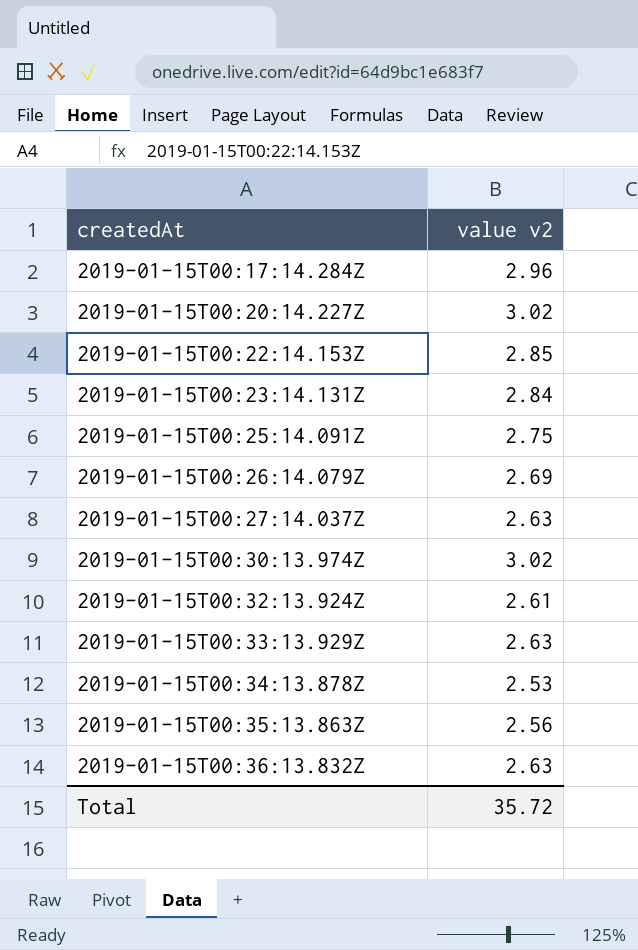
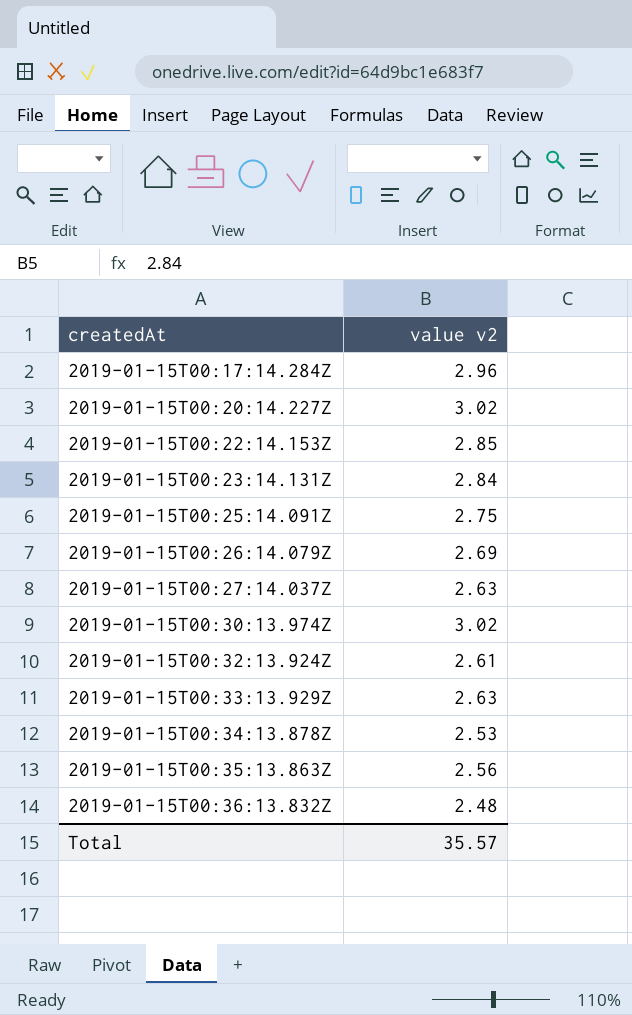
2019-01-15T00:36:13.832Z | value v2: 2.63 -> 2.48
Total | value v2: 35.72 -> 35.57

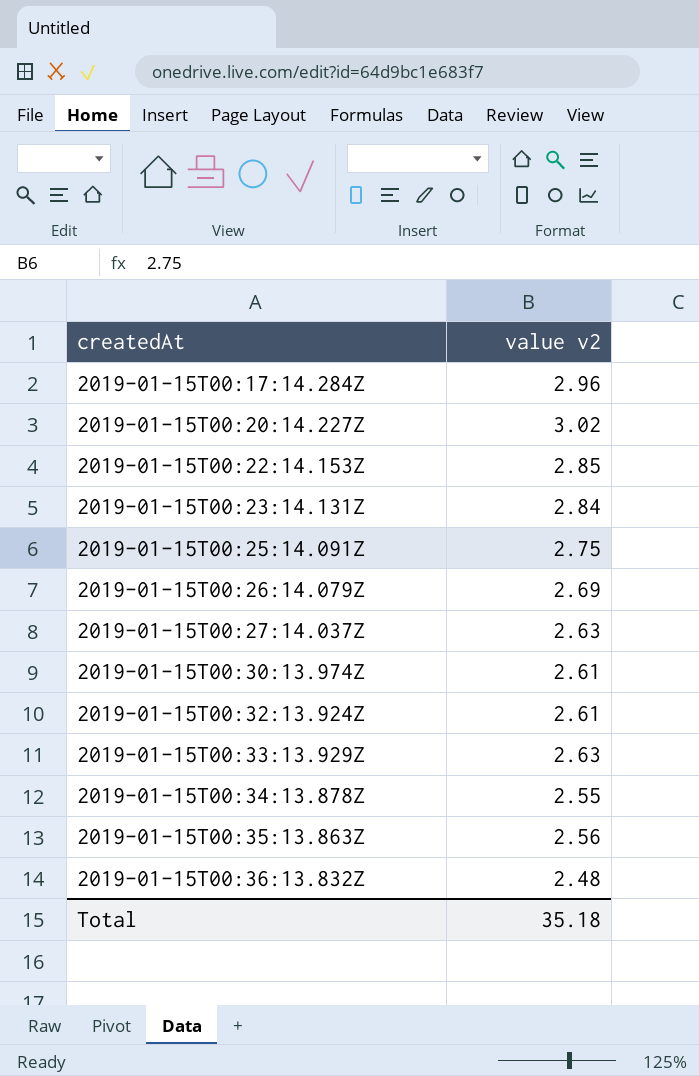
2019-01-15T00:30:13.974Z | value v2: 3.02 -> 2.61
2019-01-15T00:34:13.878Z | value v2: 2.53 -> 2.55
Total | value v2: 35.57 -> 35.18

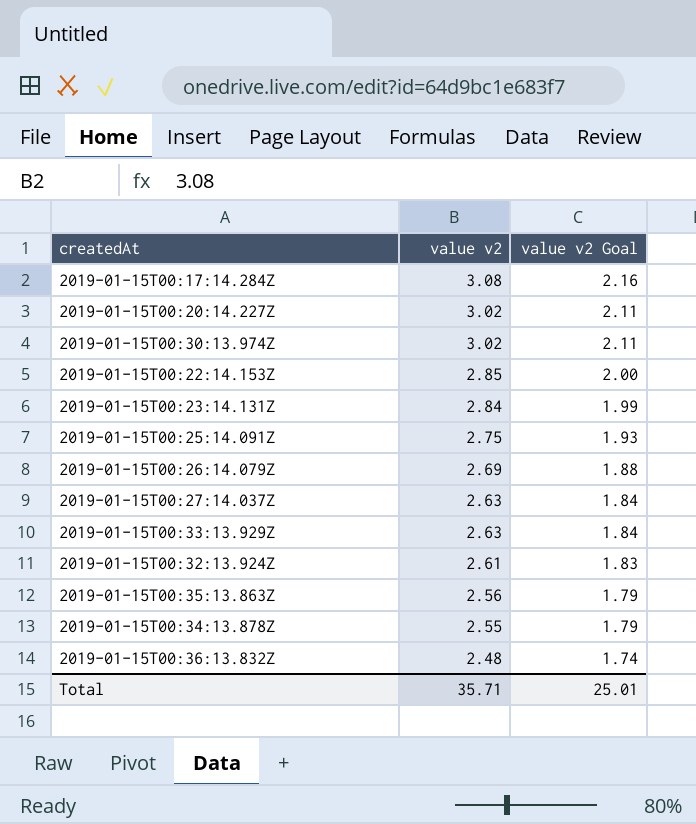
row order: createdAt ascending -> value v2 descending
column value v2 Goal | formula: none -> [value v2] * 0.7
2019-01-15T00:17:14.284Z | value v2: 2.96 -> 3.08
2019-01-15T00:30:13.974Z | value v2: 2.61 -> 3.02
Total | value v2: 35.18 -> 35.71

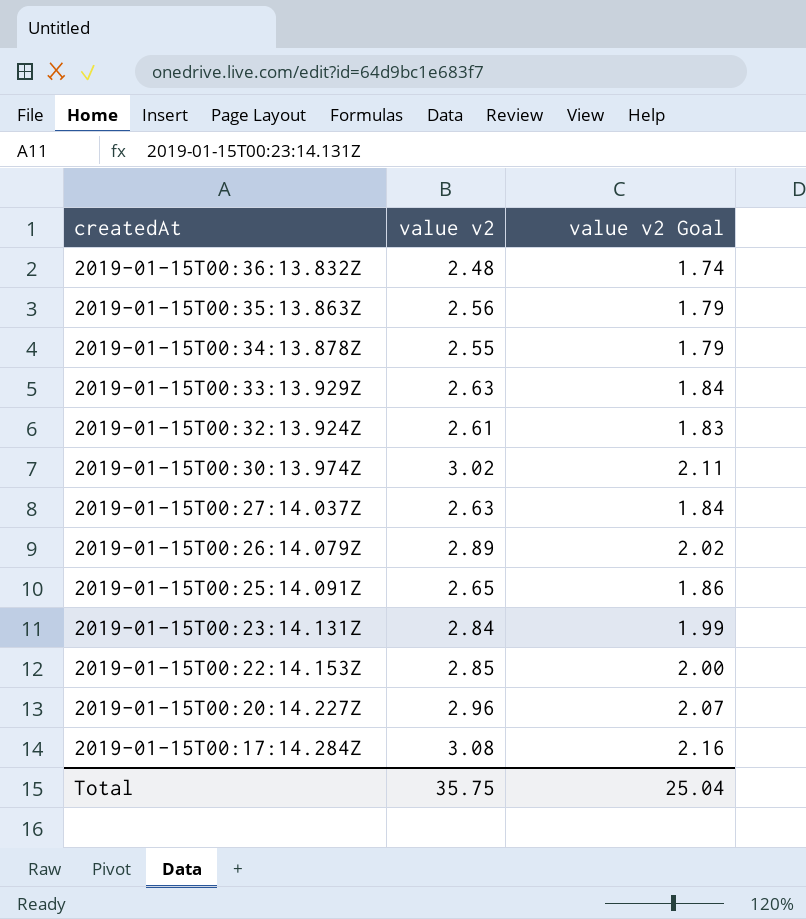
row order: value v2 descending -> createdAt descending
2019-01-15T00:26:14.079Z | value v2: 2.69 -> 2.89
2019-01-15T00:26:14.079Z | value v2 Goal: 1.88 -> 2.02
2019-01-15T00:25:14.091Z | value v2: 2.75 -> 2.65
2019-01-15T00:25:14.091Z | value v2 Goal: 1.93 -> 1.86
2019-01-15T00:20:14.227Z | value v2: 3.02 -> 2.96
2019-01-15T00:20:14.227Z | value v2 Goal: 2.11 -> 2.07
Total | value v2: 35.71 -> 35.75
Total | value v2 Goal: 25.01 -> 25.04

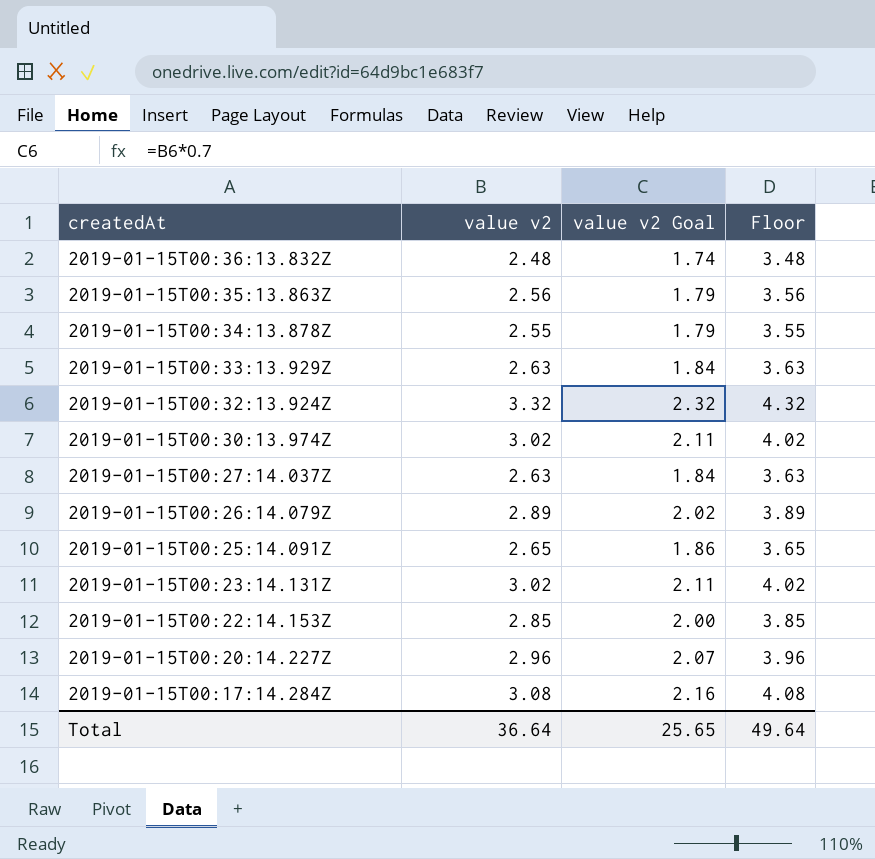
column Floor | formula: none -> [value v2] + 1
2019-01-15T00:32:13.924Z | value v2: 2.61 -> 3.32
2019-01-15T00:32:13.924Z | value v2 Goal: 1.83 -> 2.32
2019-01-15T00:23:14.131Z | value v2: 2.84 -> 3.02
2019-01-15T00:23:14.131Z | value v2 Goal: 1.99 -> 2.11
Total | value v2: 35.75 -> 36.64
Total | value v2 Goal: 25.04 -> 25.65

